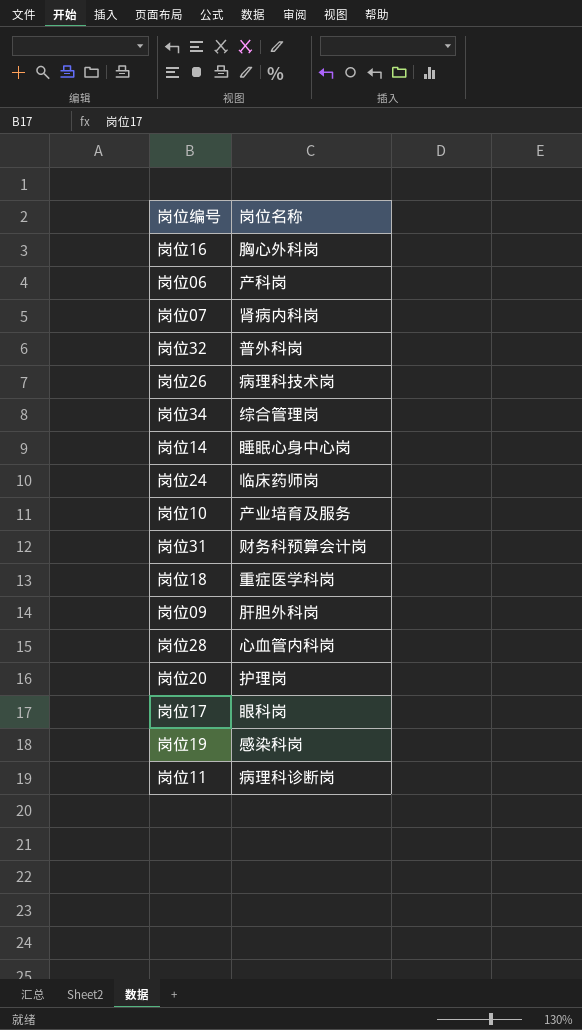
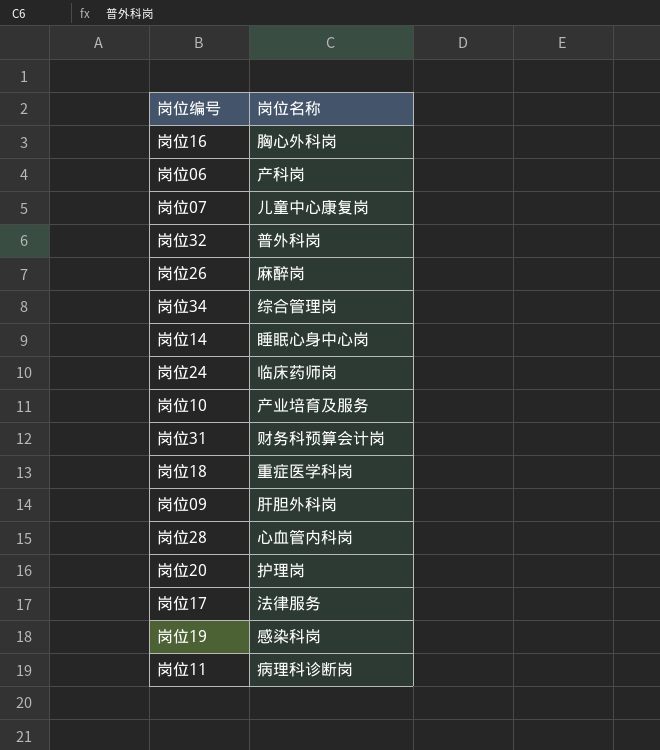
岗位07 | 岗位名称: 肾病内科岗 -> 儿童中心康复岗
岗位26 | 岗位名称: 病理科技术岗 -> 麻醉岗
岗位17 | 岗位名称: 眼科岗 -> 法律服务

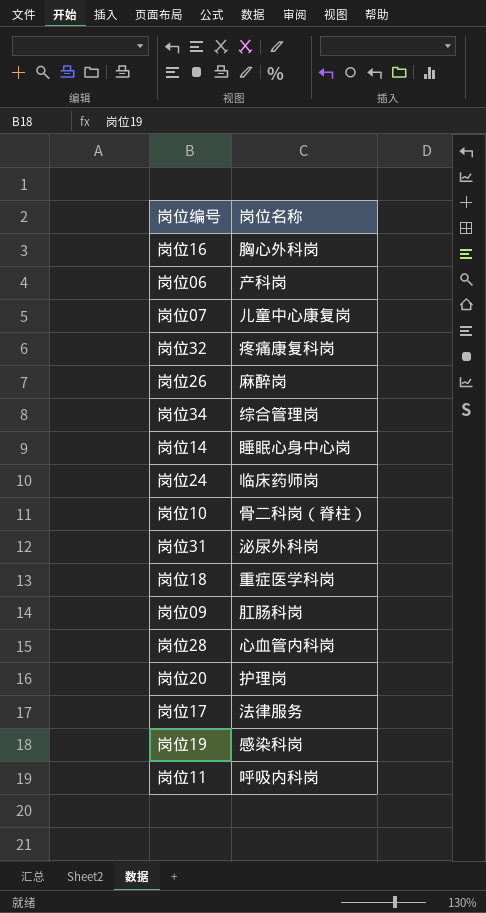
岗位32 | 岗位名称: 普外科岗 -> 疼痛康复科岗
岗位10 | 岗位名称: 产业培育及服务 -> 骨二科岗（脊柱）
岗位31 | 岗位名称: 财务科预算会计岗 -> 泌尿外科岗
岗位09 | 岗位名称: 肝胆外科岗 -> 肛肠科岗
岗位11 | 岗位名称: 病理科诊断岗 -> 呼吸内科岗

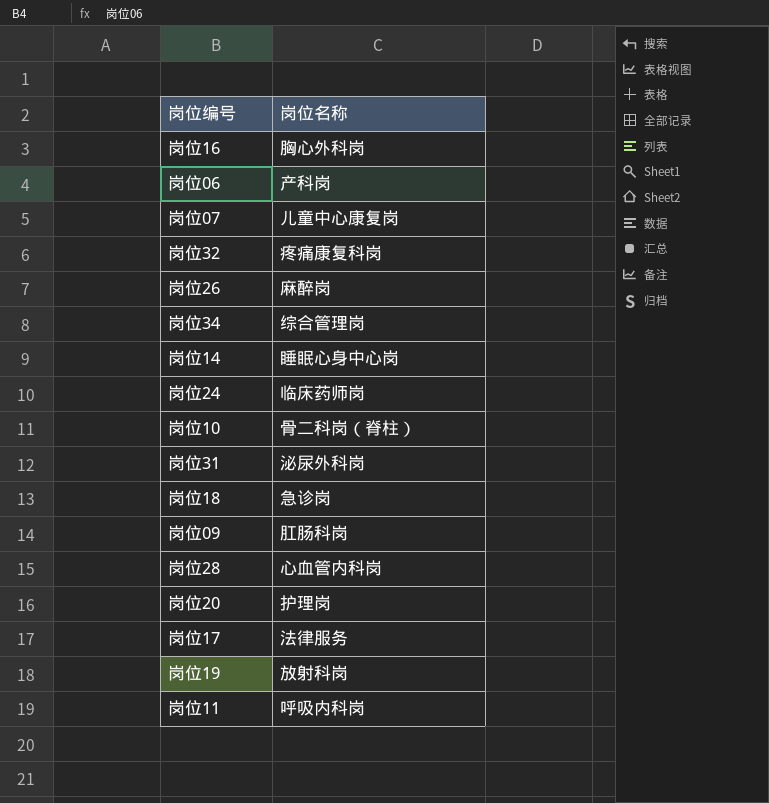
岗位18 | 岗位名称: 重症医学科岗 -> 急诊岗
岗位19 | 岗位名称: 感染科岗 -> 放射科岗

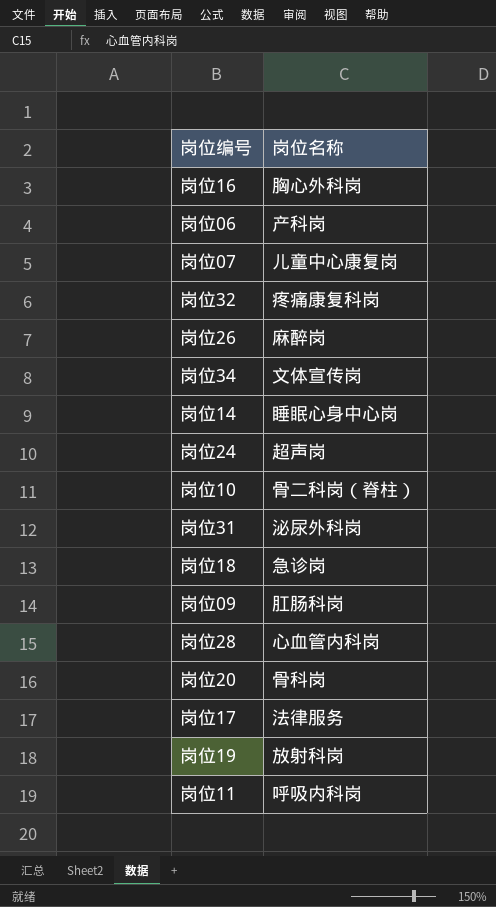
岗位34 | 岗位名称: 综合管理岗 -> 文体宣传岗
岗位24 | 岗位名称: 临床药师岗 -> 超声岗
岗位20 | 岗位名称: 护理岗 -> 骨科岗

